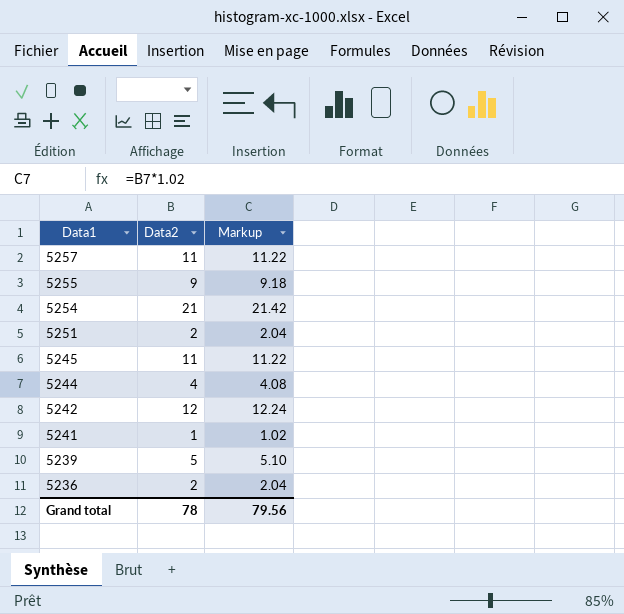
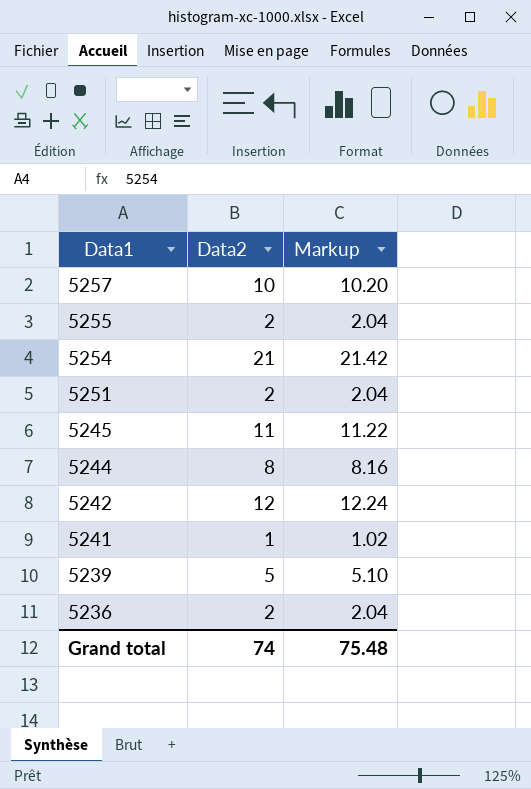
5257 | Data2: 11 -> 10
5257 | Markup: 11.22 -> 10.20
5255 | Data2: 9 -> 2
5255 | Markup: 9.18 -> 2.04
5244 | Data2: 4 -> 8
5244 | Markup: 4.08 -> 8.16
Grand total | Data2: 78 -> 74
Grand total | Markup: 79.56 -> 75.48

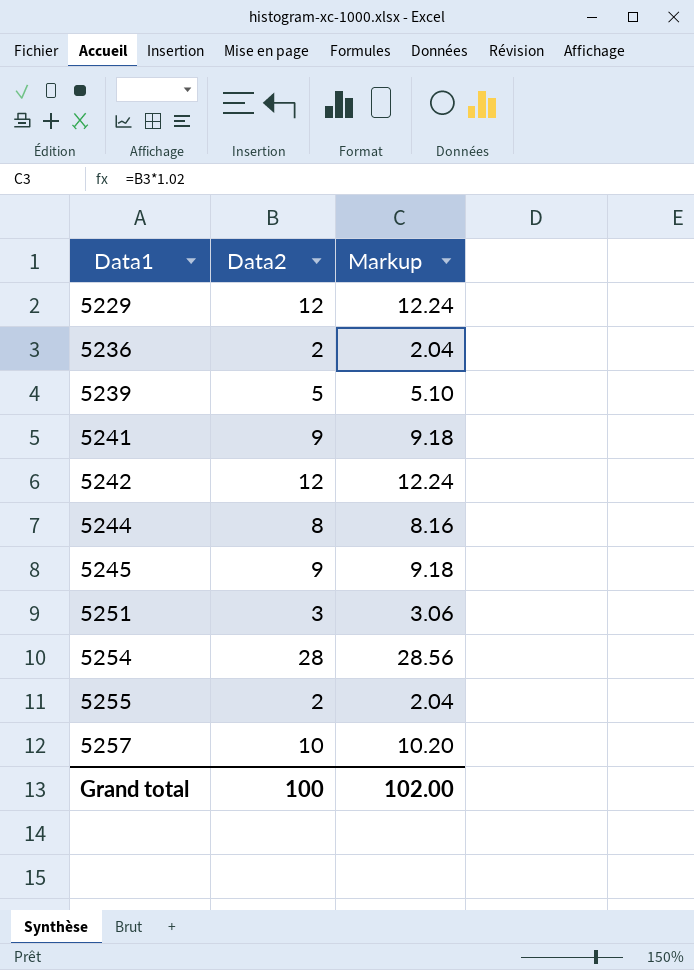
row order: Data1 descending -> Data1 ascending
row 5229: none -> 12 | 12.24
5241 | Data2: 1 -> 9
5241 | Markup: 1.02 -> 9.18
5245 | Data2: 11 -> 9
5245 | Markup: 11.22 -> 9.18
5251 | Data2: 2 -> 3
5251 | Markup: 2.04 -> 3.06
5254 | Data2: 21 -> 28
5254 | Markup: 21.42 -> 28.56
Grand total | Data2: 74 -> 100
Grand total | Markup: 75.48 -> 102.00

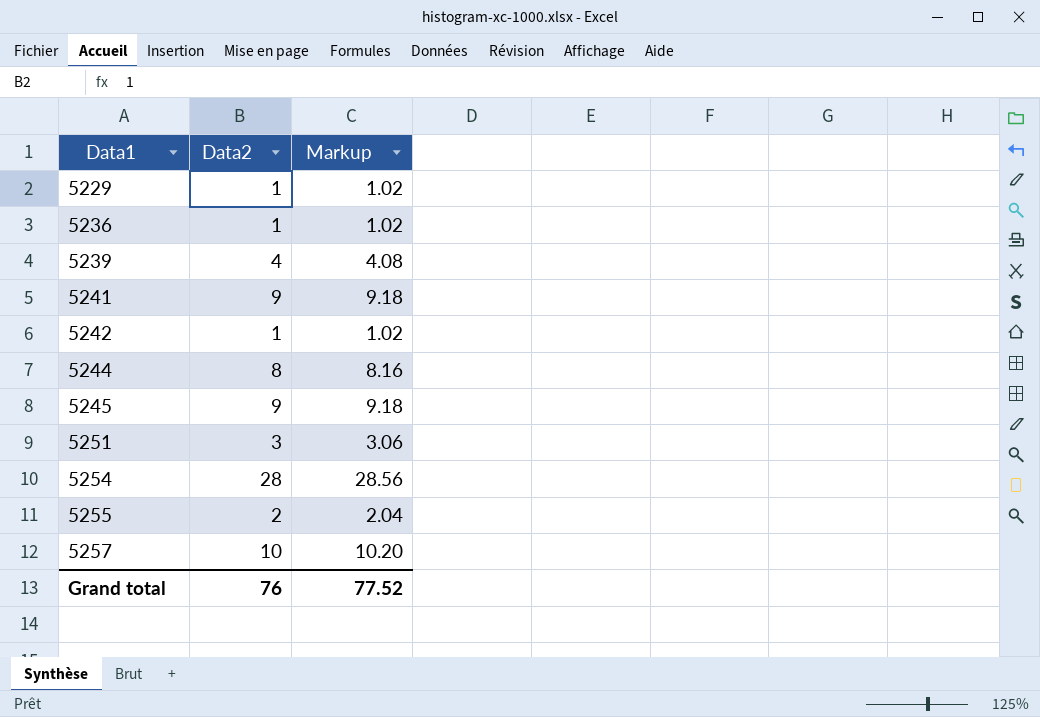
5229 | Data2: 12 -> 1
5229 | Markup: 12.24 -> 1.02
5236 | Data2: 2 -> 1
5236 | Markup: 2.04 -> 1.02
5239 | Data2: 5 -> 4
5239 | Markup: 5.10 -> 4.08
5242 | Data2: 12 -> 1
5242 | Markup: 12.24 -> 1.02
Grand total | Data2: 100 -> 76
Grand total | Markup: 102.00 -> 77.52

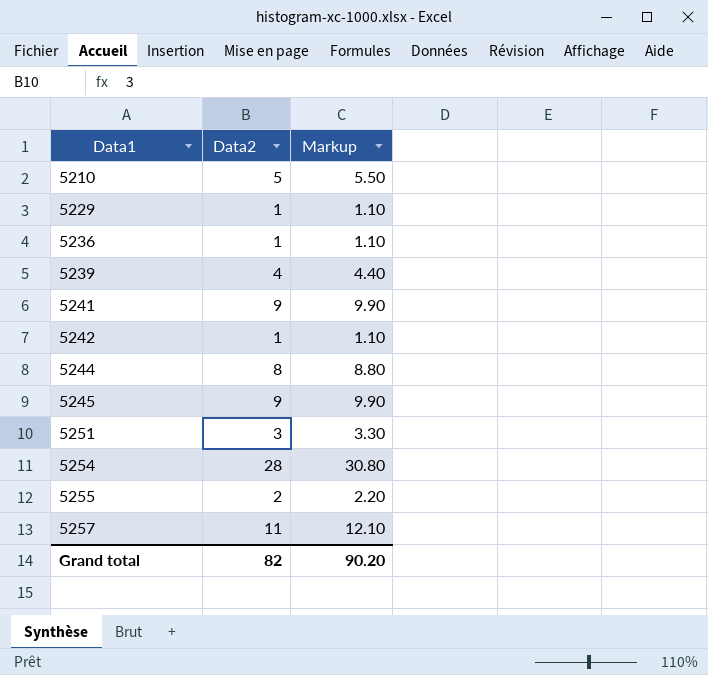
column Markup | formula: [Data2] * 1.02 -> [Data2] * 1.1
row 5210: none -> 5 | 5.50
5257 | Data2: 10 -> 11
Grand total | Data2: 76 -> 82
Grand total | Markup: 77.52 -> 90.20

